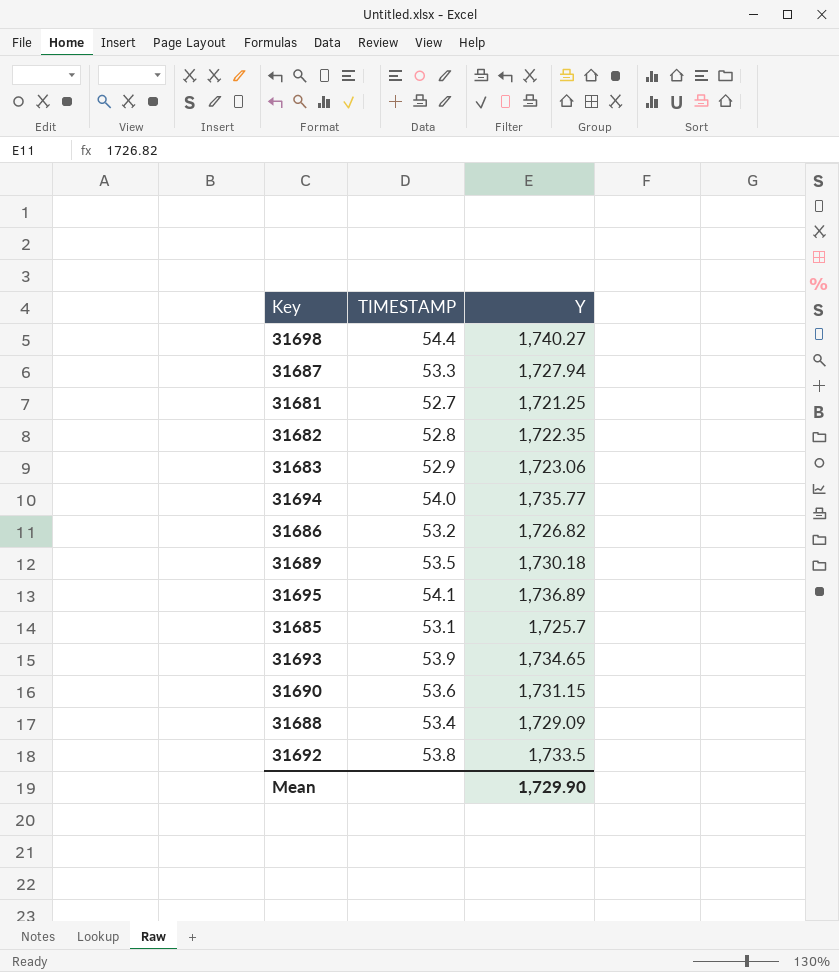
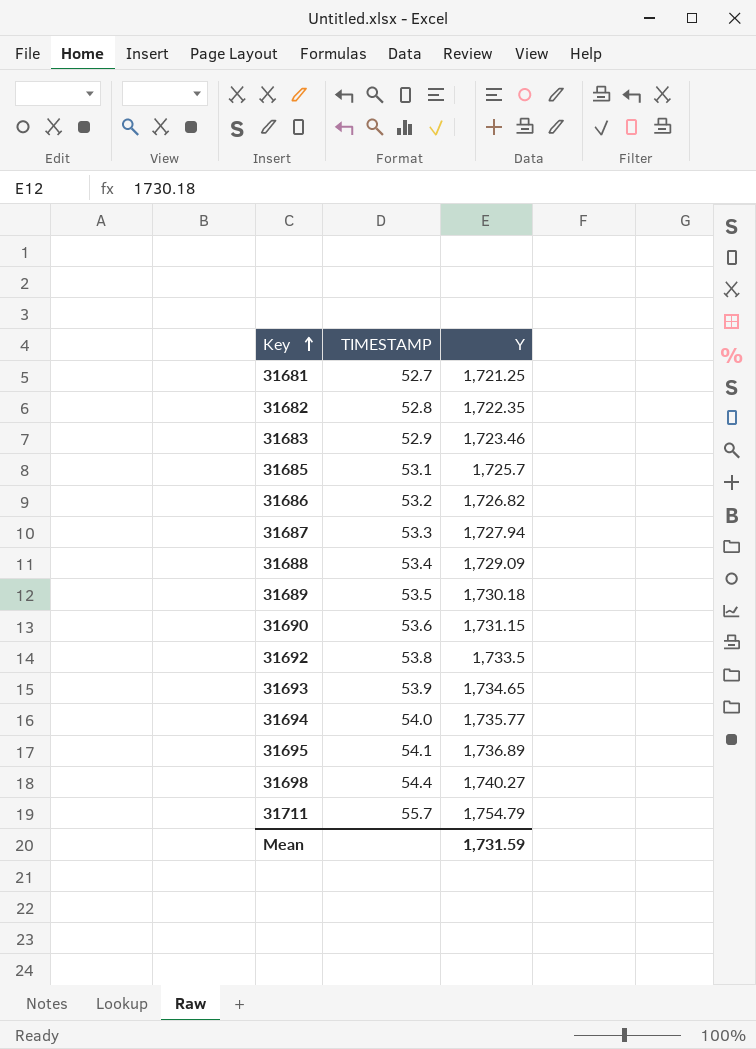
row order: none -> Key ascending
31683 | Y: 1,723.06 -> 1,723.46
row 31711: none -> 55.7 | 1,754.79
Mean | Y: 1,729.90 -> 1,731.59

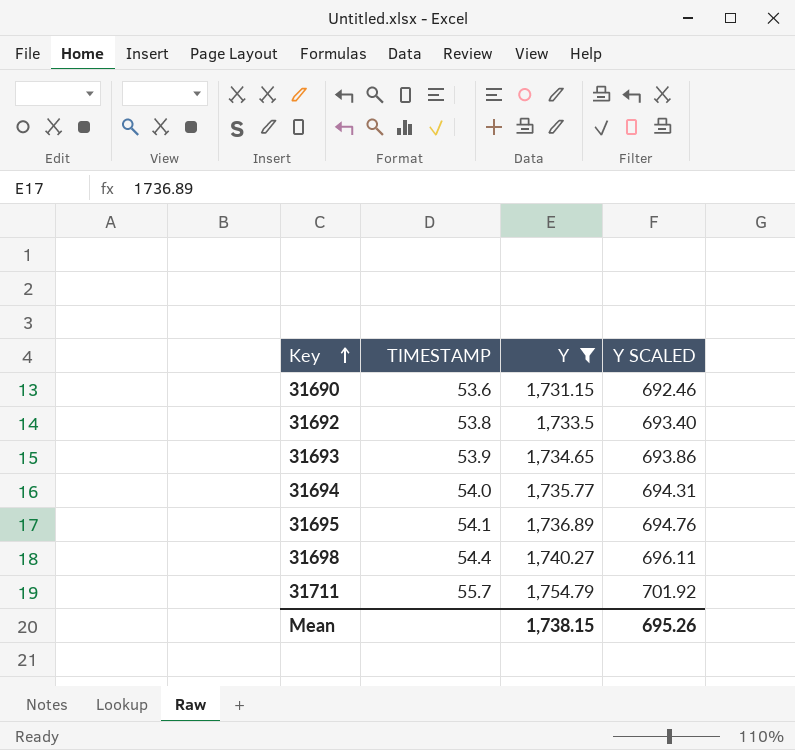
filter: none -> Y >= 1,731.15
column Y SCALED | formula: none -> [Y] * 0.4
Mean | Y: 1,731.59 -> 1,738.15

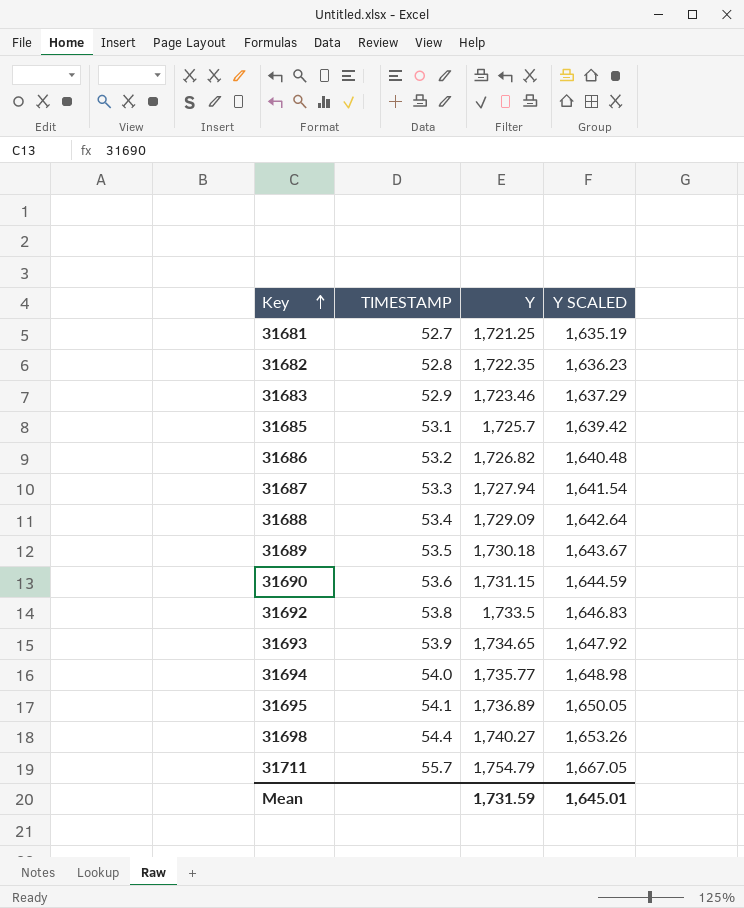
filter: Y >= 1,731.15 -> none
column Y SCALED | formula: [Y] * 0.4 -> [Y] * 0.95
Mean | Y: 1,738.15 -> 1,731.59
Mean | Y SCALED: 695.26 -> 1,645.01

